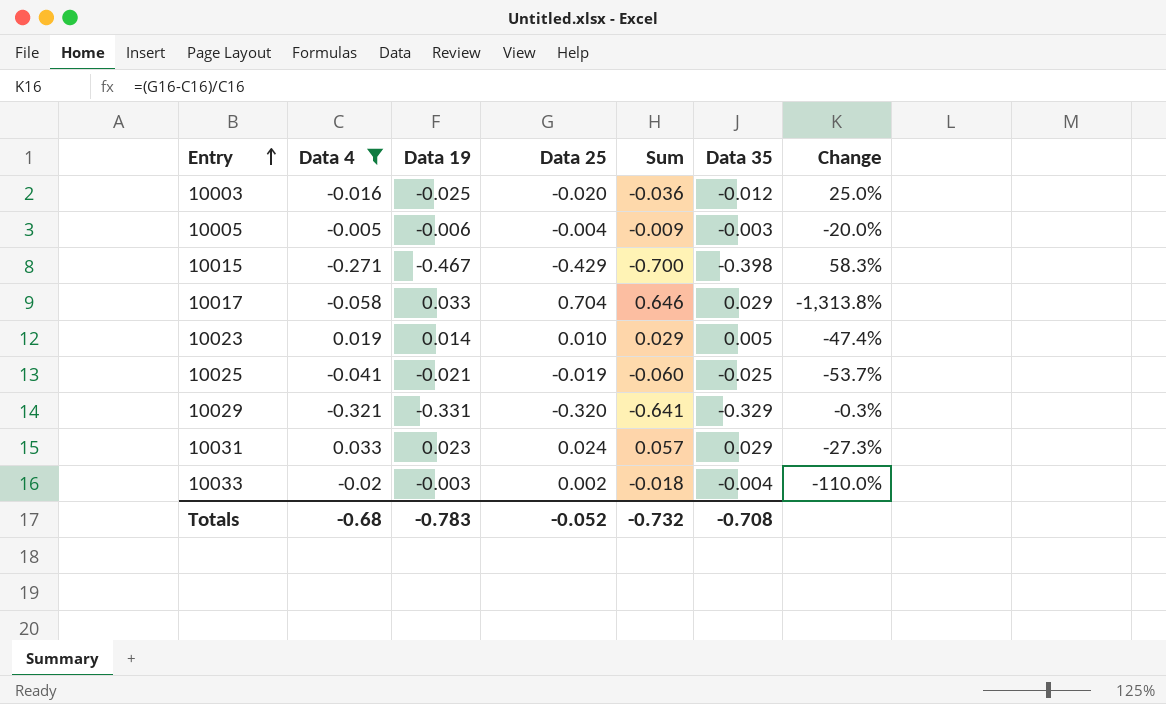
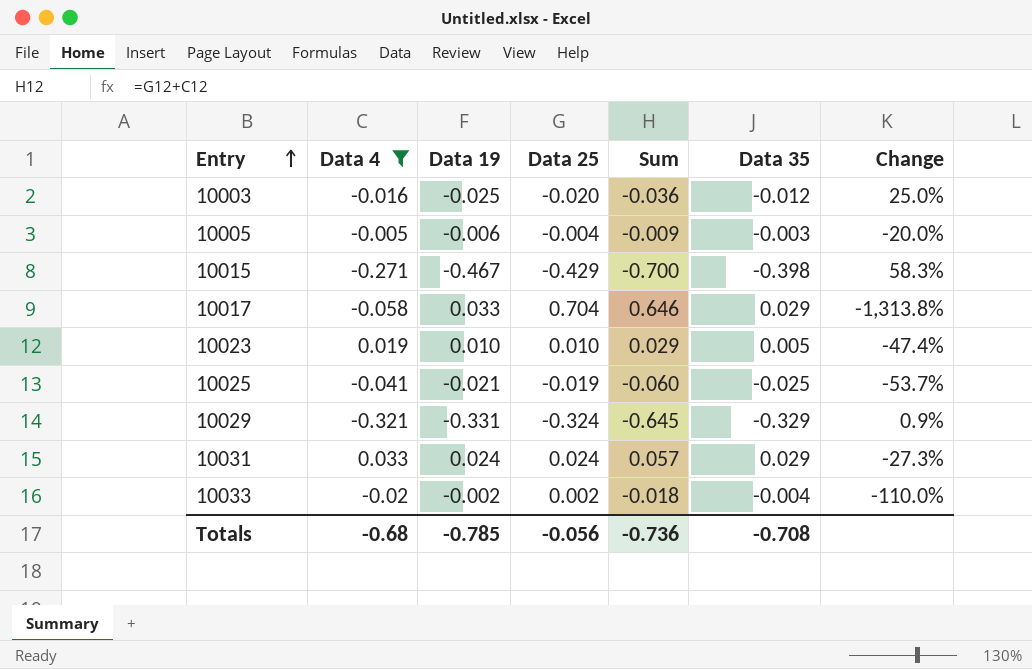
10023 | Data 19: 0.014 -> 0.010
10029 | Data 25: -0.320 -> -0.324
10029 | Sum: -0.641 -> -0.645
10029 | Change: -0.3% -> 0.9%
10031 | Data 19: 0.023 -> 0.024
10033 | Data 19: -0.003 -> -0.002
Totals | Data 19: -0.783 -> -0.785
Totals | Data 25: -0.052 -> -0.056
Totals | Sum: -0.732 -> -0.736

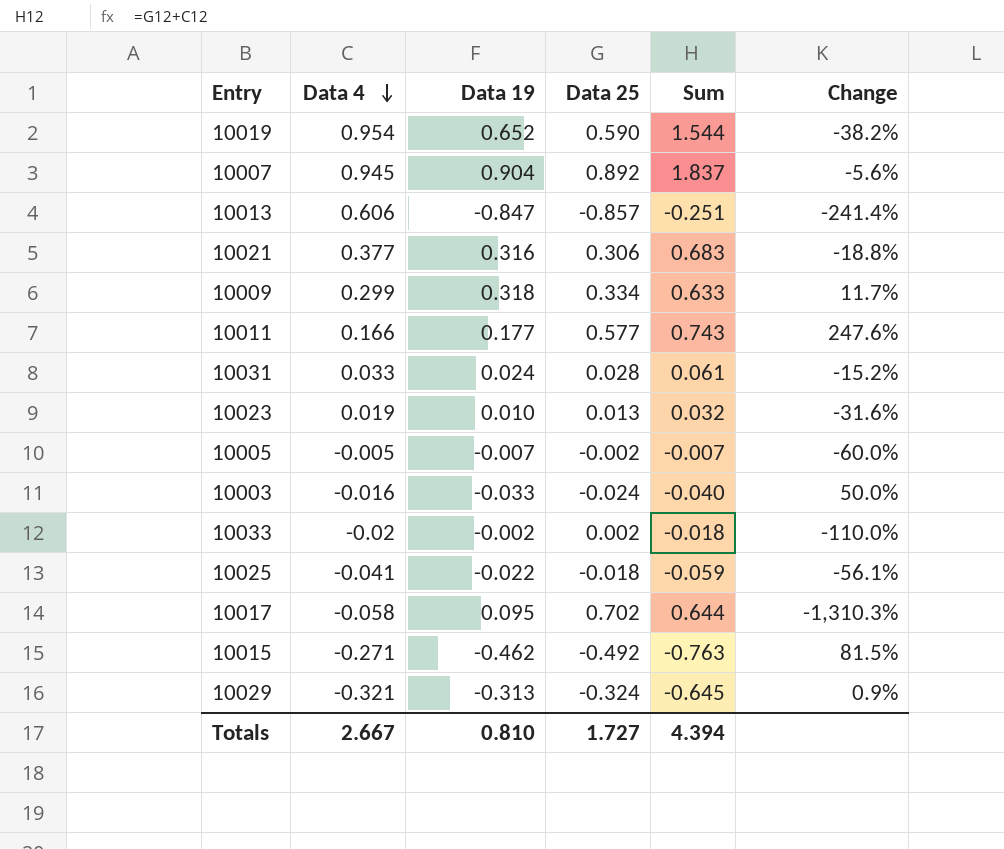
filter: Data 4 <= 0.033 -> none
row order: Entry ascending -> Data 4 descending
column Data 35 | position: 6 -> none
10031 | Data 25: 0.024 -> 0.028
10031 | Sum: 0.057 -> 0.061
10031 | Change: -27.3% -> -15.2%
10023 | Data 25: 0.010 -> 0.013
10023 | Sum: 0.029 -> 0.032
10023 | Change: -47.4% -> -31.6%
10005 | Data 19: -0.006 -> -0.007
10005 | Data 25: -0.004 -> -0.002
10005 | Sum: -0.009 -> -0.007
10005 | Change: -20.0% -> -60.0%
10003 | Data 19: -0.025 -> -0.033
10003 | Data 25: -0.020 -> -0.024
10003 | Sum: -0.036 -> -0.040
10003 | Change: 25.0% -> 50.0%
10025 | Data 19: -0.021 -> -0.022
10025 | Data 25: -0.019 -> -0.018
10025 | Sum: -0.060 -> -0.059
10025 | Change: -53.7% -> -56.1%
10017 | Data 19: 0.033 -> 0.095
10017 | Data 25: 0.704 -> 0.702
10017 | Sum: 0.646 -> 0.644
10017 | Change: -1,313.8% -> -1,310.3%
10015 | Data 19: -0.467 -> -0.462
10015 | Data 25: -0.429 -> -0.492
10015 | Sum: -0.700 -> -0.763
10015 | Change: 58.3% -> 81.5%
10029 | Data 19: -0.331 -> -0.313
Totals | Data 4: -0.68 -> 2.667
Totals | Data 19: -0.785 -> 0.810
Totals | Data 25: -0.056 -> 1.727
Totals | Sum: -0.736 -> 4.394

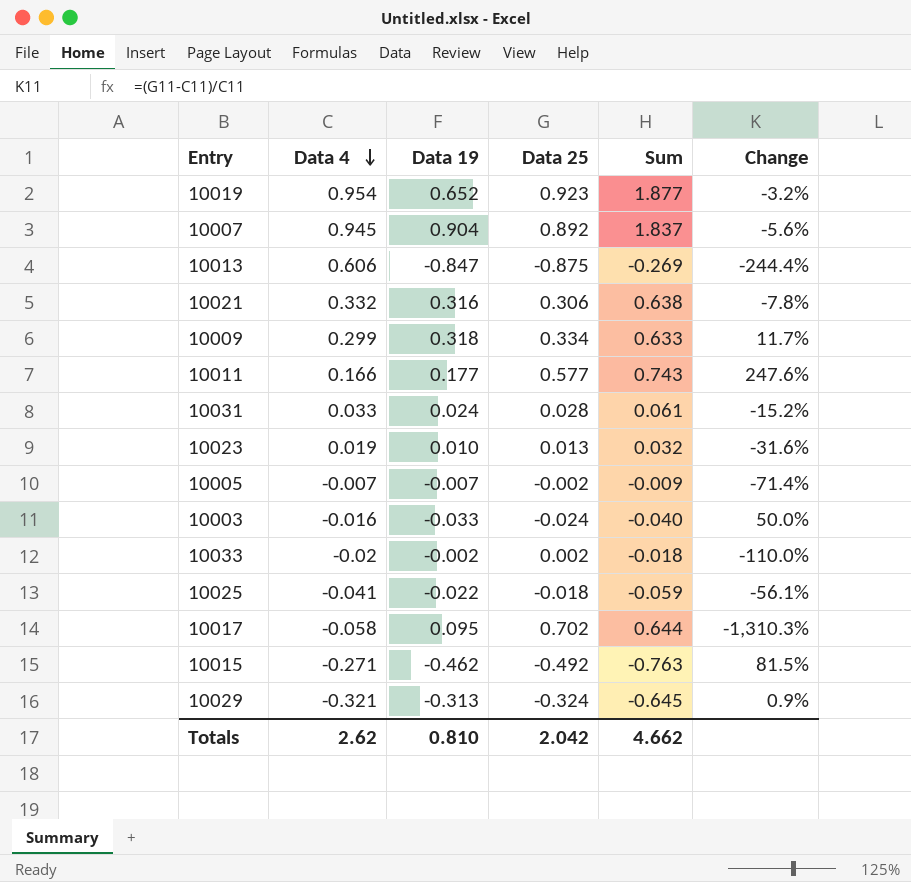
10019 | Data 25: 0.590 -> 0.923
10019 | Sum: 1.544 -> 1.877
10019 | Change: -38.2% -> -3.2%
10013 | Data 25: -0.857 -> -0.875
10013 | Sum: -0.251 -> -0.269
10013 | Change: -241.4% -> -244.4%
10021 | Data 4: 0.377 -> 0.332
10021 | Sum: 0.683 -> 0.638
10021 | Change: -18.8% -> -7.8%
10005 | Data 4: -0.005 -> -0.007
10005 | Sum: -0.007 -> -0.009
10005 | Change: -60.0% -> -71.4%
Totals | Data 4: 2.667 -> 2.62
Totals | Data 25: 1.727 -> 2.042
Totals | Sum: 4.394 -> 4.662

